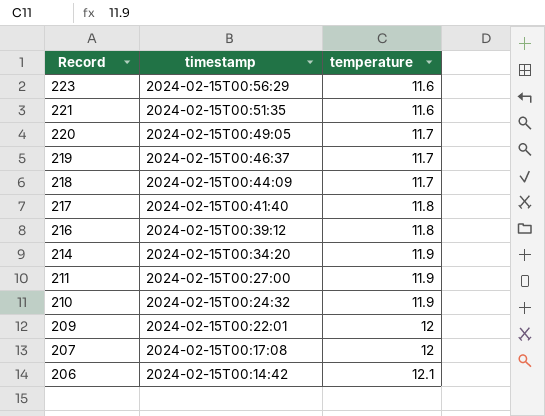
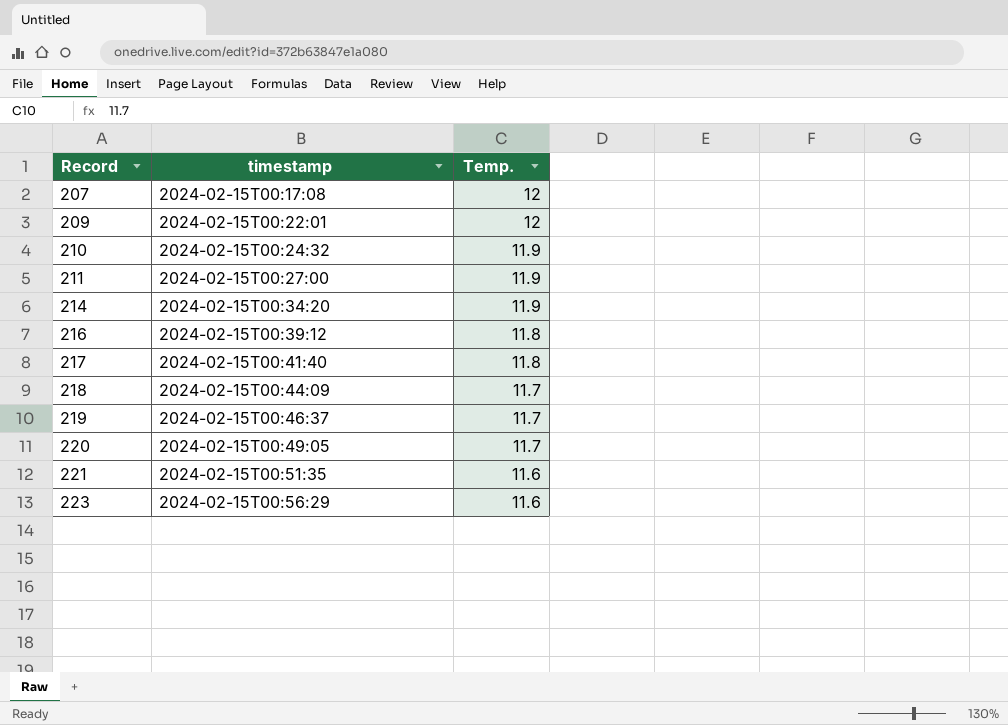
row order: Record descending -> Record ascending
column name: temperature -> Temp.
row 206: 2024-02-15T00:14:42 | 12.1 -> none

